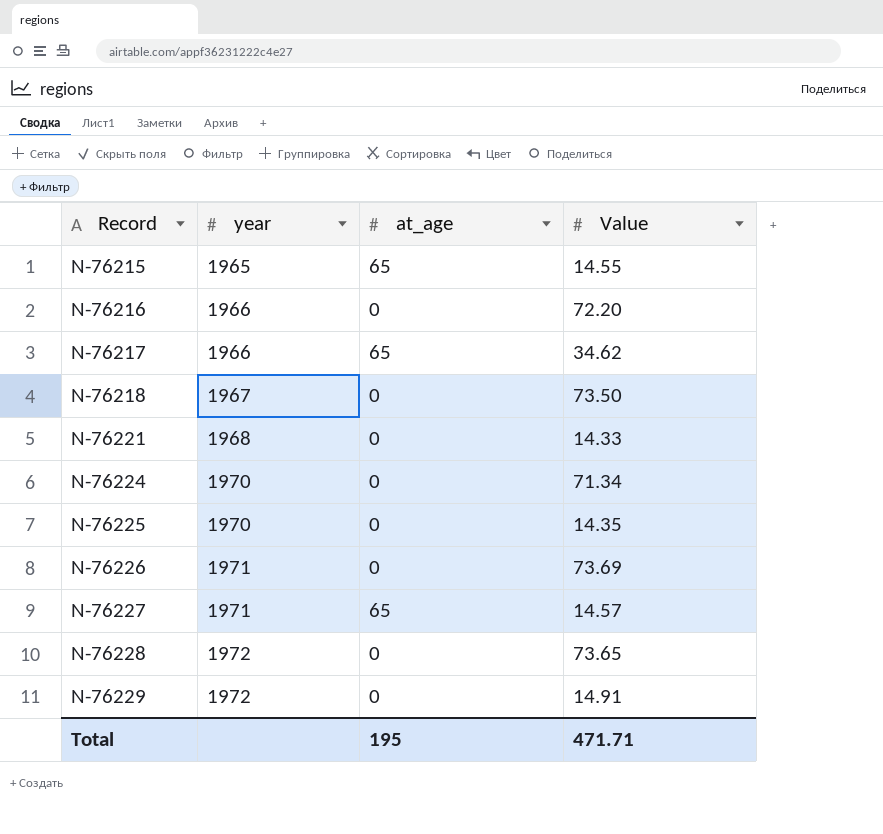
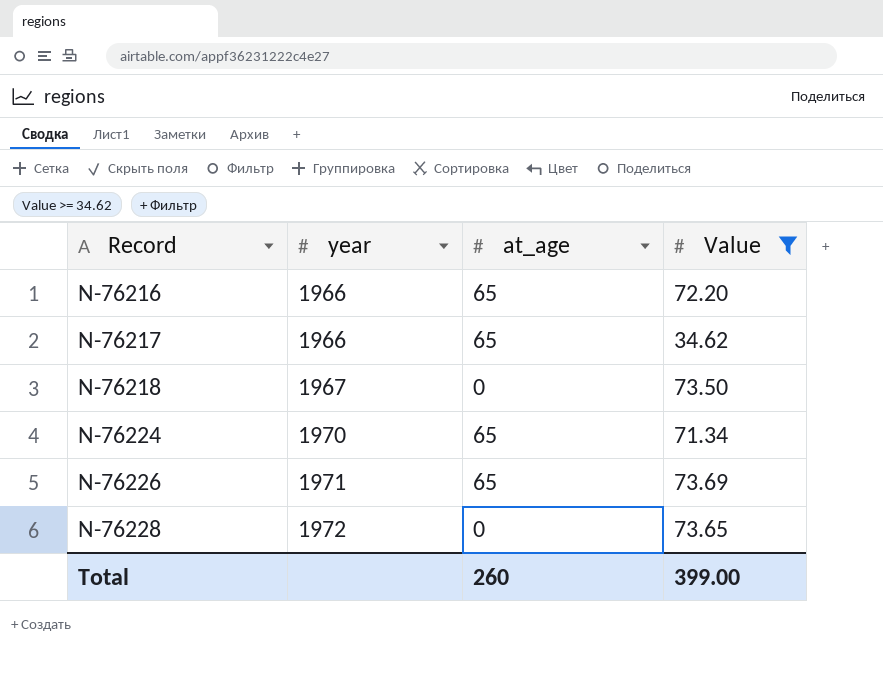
filter: none -> Value >= 34.62
N-76216 | at_age: 0 -> 65
N-76224 | at_age: 0 -> 65
N-76226 | at_age: 0 -> 65
Total | at_age: 195 -> 260
Total | Value: 471.71 -> 399.00

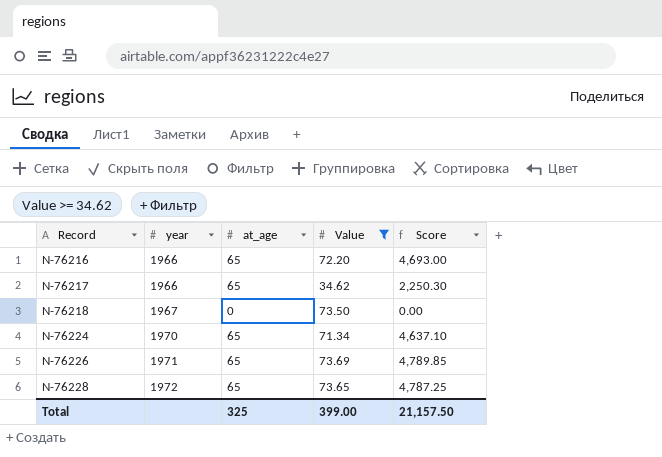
column Score | formula: none -> [at_age] * [Value]
N-76228 | at_age: 0 -> 65
Total | at_age: 260 -> 325

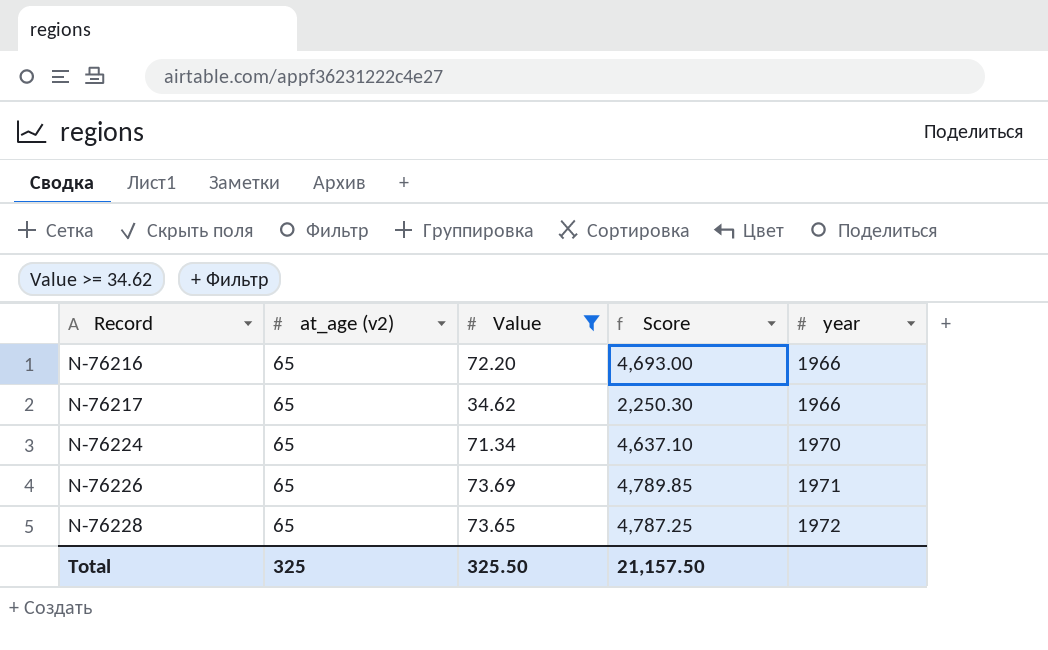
column name: at_age -> at_age (v2)
column year | position: 2 -> 5
row N-76218: 1967 | 0 | 73.50 | 0.00 -> none
Total | Value: 399.00 -> 325.50

